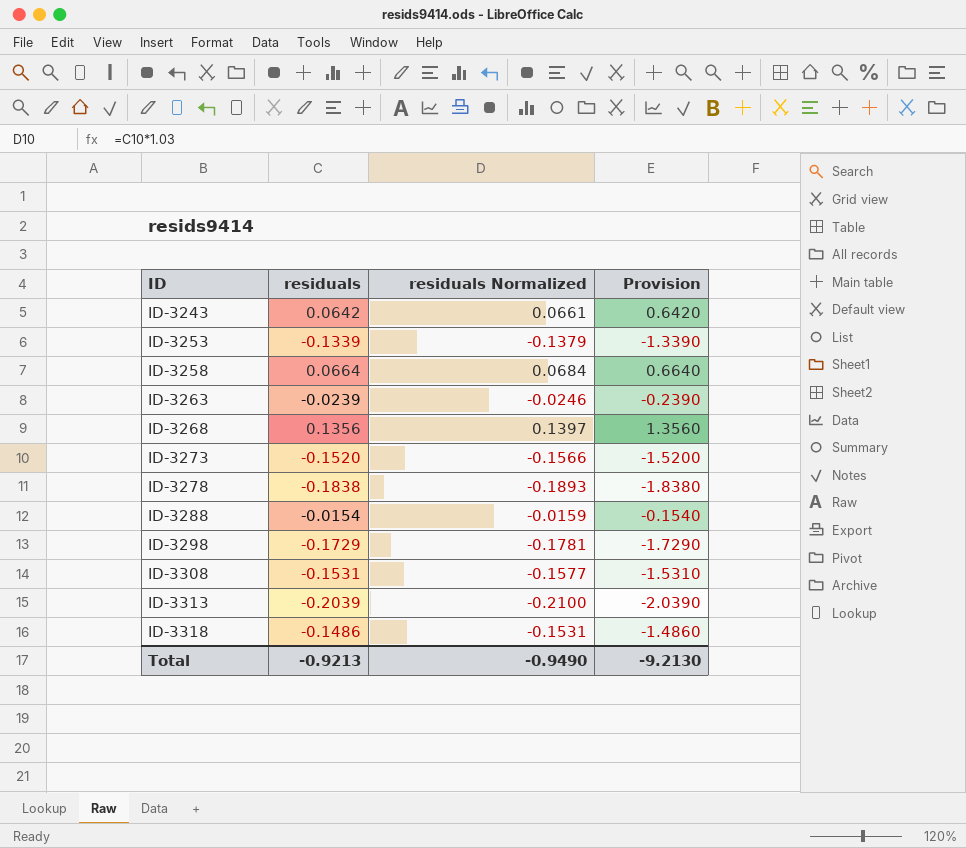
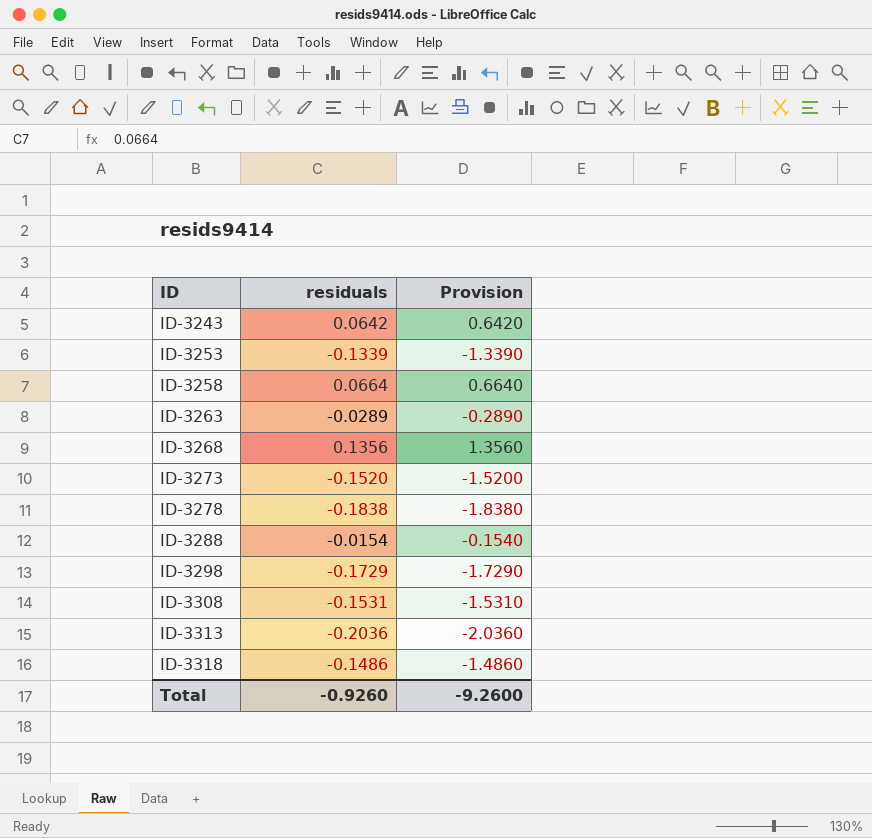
column residuals Normalized | formula: [residuals] * 1.03 -> none
ID-3263 | residuals: -0.0239 -> -0.0289
ID-3263 | Provision: -0.2390 -> -0.2890
ID-3313 | residuals: -0.2039 -> -0.2036
ID-3313 | Provision: -2.0390 -> -2.0360
Total | residuals: -0.9213 -> -0.9260
Total | Provision: -9.2130 -> -9.2600

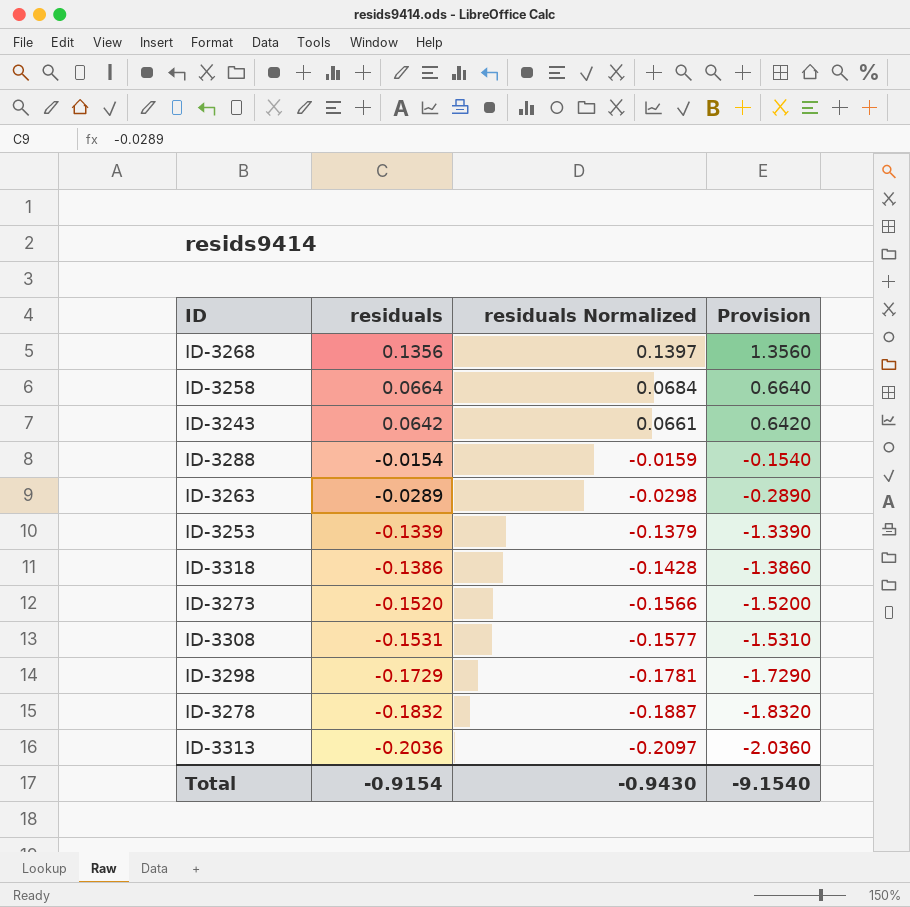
row order: ID ascending -> residuals descending
column residuals Normalized | formula: none -> [residuals] * 1.03
ID-3318 | residuals: -0.1486 -> -0.1386
ID-3318 | Provision: -1.4860 -> -1.3860
ID-3278 | residuals: -0.1838 -> -0.1832
ID-3278 | Provision: -1.8380 -> -1.8320
Total | residuals: -0.9260 -> -0.9154
Total | Provision: -9.2600 -> -9.1540

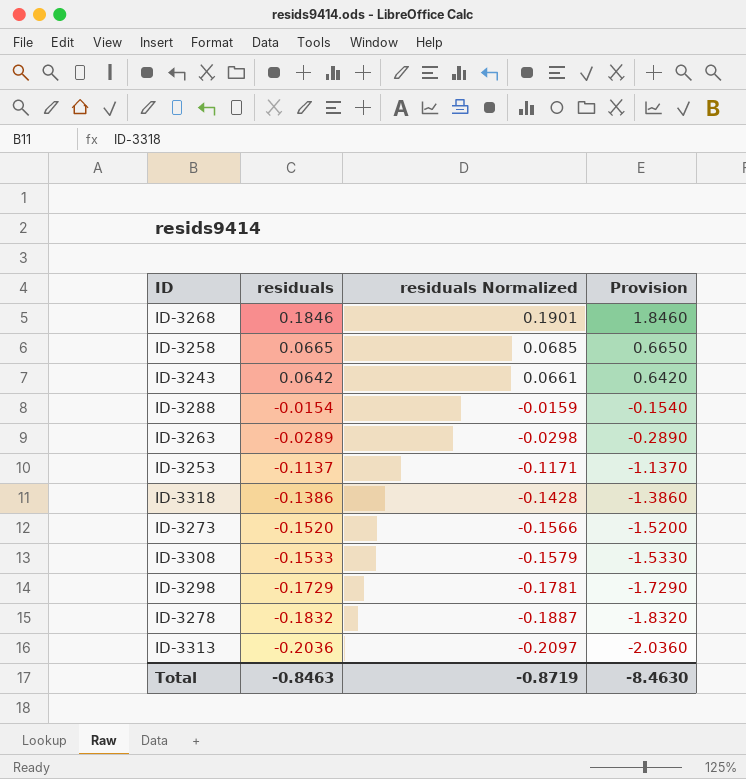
ID-3268 | residuals: 0.1356 -> 0.1846
ID-3268 | residuals Normalized: 0.1397 -> 0.1901
ID-3268 | Provision: 1.3560 -> 1.8460
ID-3258 | residuals: 0.0664 -> 0.0665
ID-3258 | residuals Normalized: 0.0684 -> 0.0685
ID-3258 | Provision: 0.6640 -> 0.6650
ID-3253 | residuals: -0.1339 -> -0.1137
ID-3253 | residuals Normalized: -0.1379 -> -0.1171
ID-3253 | Provision: -1.3390 -> -1.1370
ID-3308 | residuals: -0.1531 -> -0.1533
ID-3308 | residuals Normalized: -0.1577 -> -0.1579
ID-3308 | Provision: -1.5310 -> -1.5330
Total | residuals: -0.9154 -> -0.8463
Total | residuals Normalized: -0.9430 -> -0.8719
Total | Provision: -9.1540 -> -8.4630

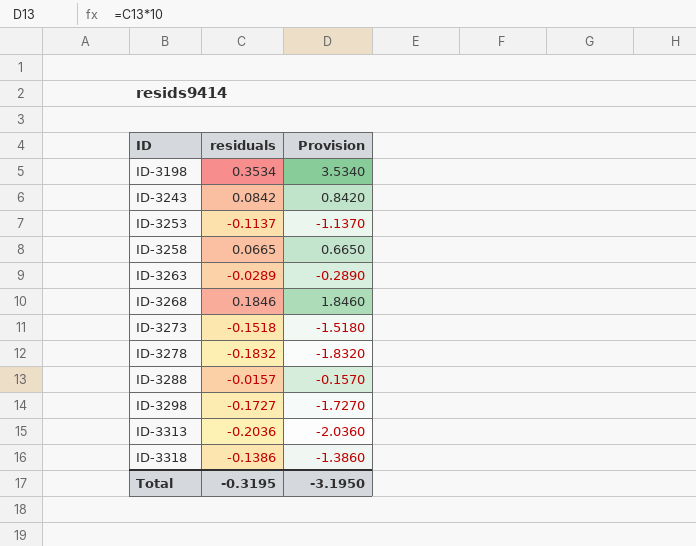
row order: residuals descending -> ID ascending
column residuals Normalized | formula: [residuals] * 1.03 -> none
row ID-3308: -0.1533 | -0.1579 | -1.5330 -> none
row ID-3198: none -> 0.3534 | 3.5340
ID-3243 | residuals: 0.0642 -> 0.0842
ID-3243 | Provision: 0.6420 -> 0.8420
ID-3273 | residuals: -0.1520 -> -0.1518
ID-3273 | Provision: -1.5200 -> -1.5180
ID-3288 | residuals: -0.0154 -> -0.0157
ID-3288 | Provision: -0.1540 -> -0.1570
ID-3298 | residuals: -0.1729 -> -0.1727
ID-3298 | Provision: -1.7290 -> -1.7270
Total | residuals: -0.8463 -> -0.3195
Total | Provision: -8.4630 -> -3.1950

